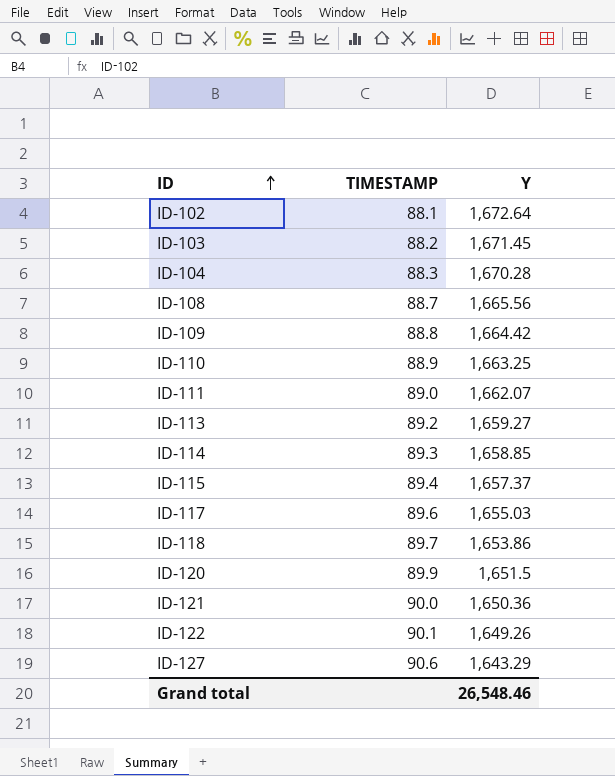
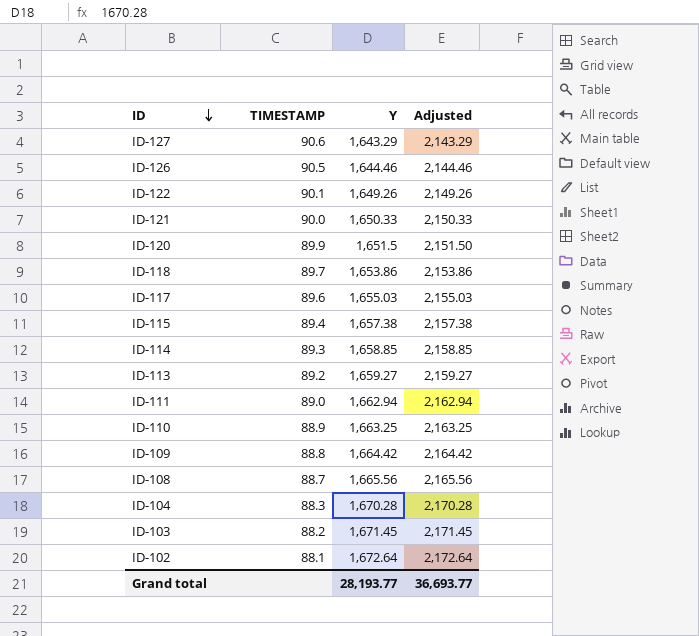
row order: ID ascending -> ID descending
column Adjusted | formula: none -> [Y] + 500
row ID-126: none -> 90.5 | 1,644.46 | 2,144.46
ID-121 | Y: 1,650.36 -> 1,650.33
ID-115 | Y: 1,657.37 -> 1,657.38
ID-111 | Y: 1,662.07 -> 1,662.94
Grand total | Y: 26,548.46 -> 28,193.77

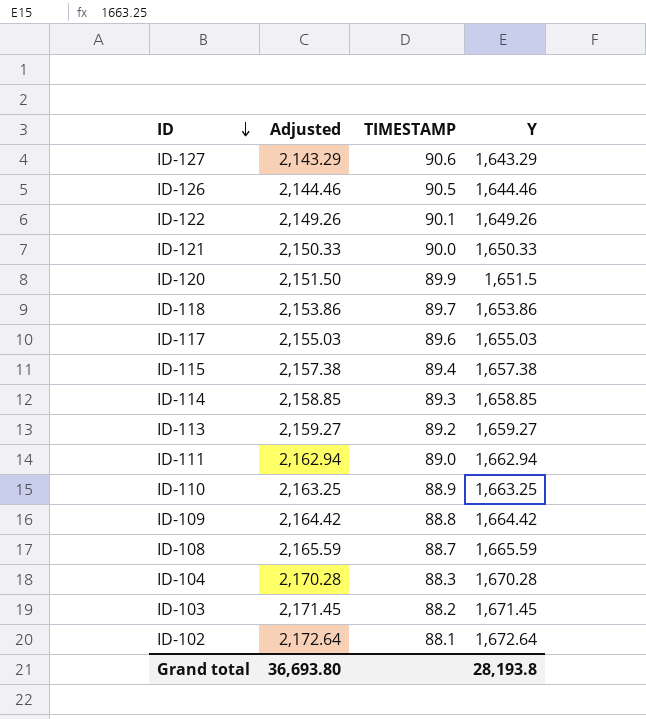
column Adjusted | position: 4 -> 2
ID-108 | Adjusted: 2,165.56 -> 2,165.59
ID-108 | Y: 1,665.56 -> 1,665.59
Grand total | Adjusted: 36,693.77 -> 36,693.80
Grand total | Y: 28,193.77 -> 28,193.8

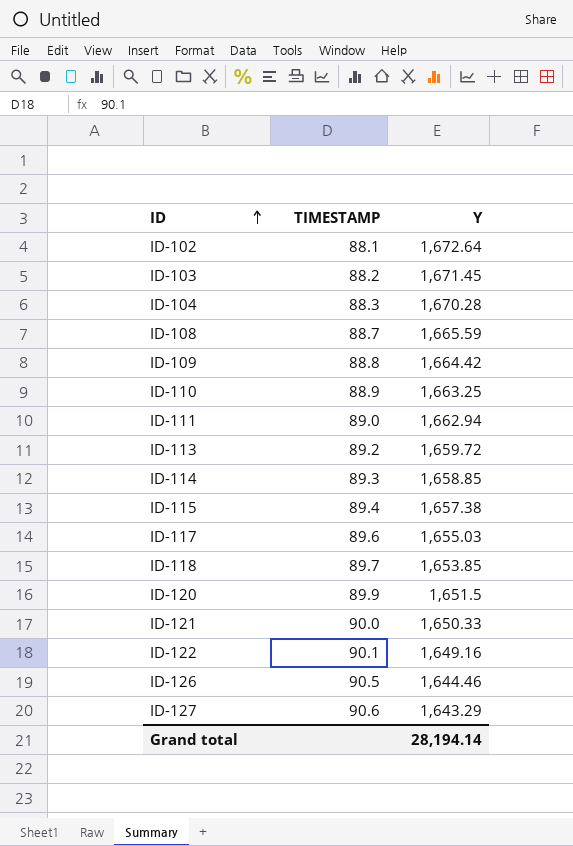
row order: ID descending -> ID ascending
column Adjusted | formula: [Y] + 500 -> none
ID-113 | Y: 1,659.27 -> 1,659.72
ID-118 | Y: 1,653.86 -> 1,653.85
ID-122 | Y: 1,649.26 -> 1,649.16
Grand total | Y: 28,193.8 -> 28,194.14

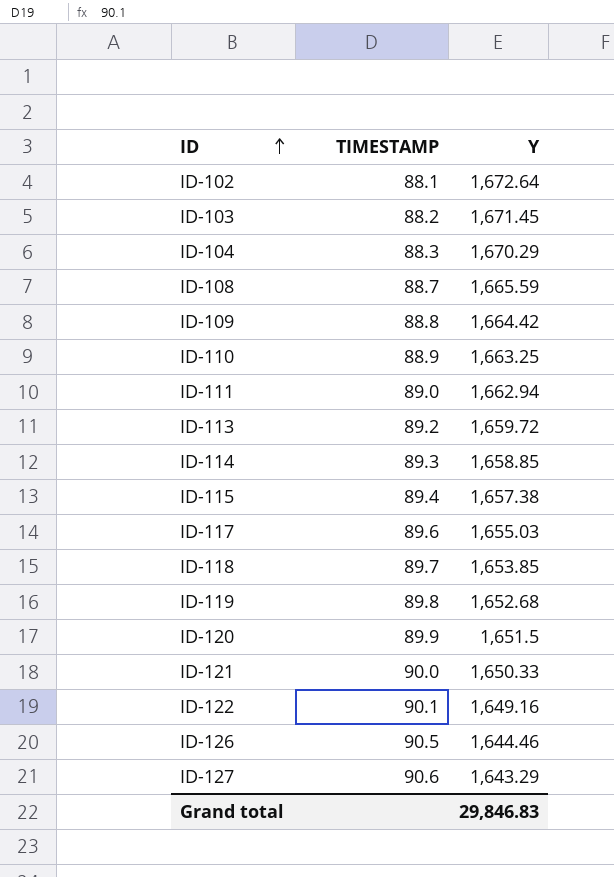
ID-104 | Y: 1,670.28 -> 1,670.29
row ID-119: none -> 89.8 | 1,652.68
Grand total | Y: 28,194.14 -> 29,846.83

